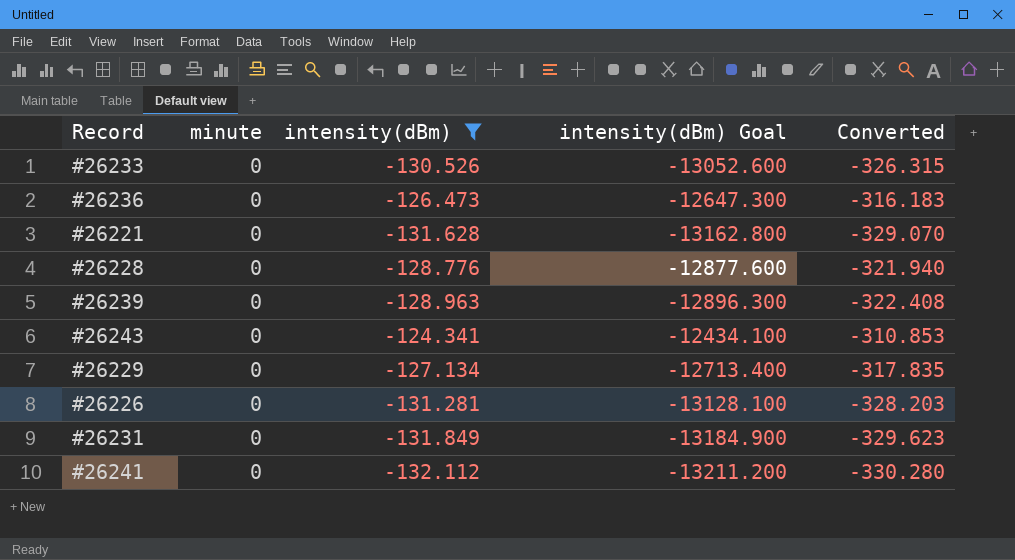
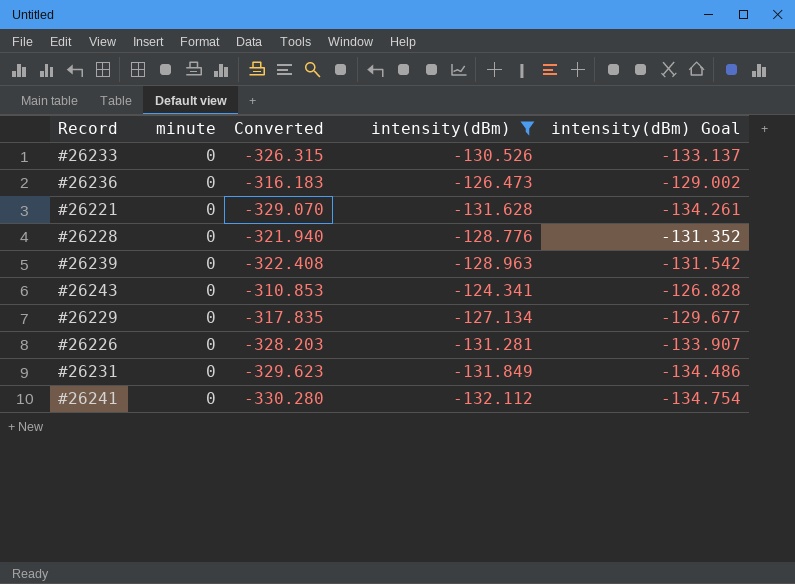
column Converted | position: 5 -> 3
column intensity(dBm) Goal | formula: [intensity(dBm)] * 100 -> [intensity(dBm)] * 1.02

